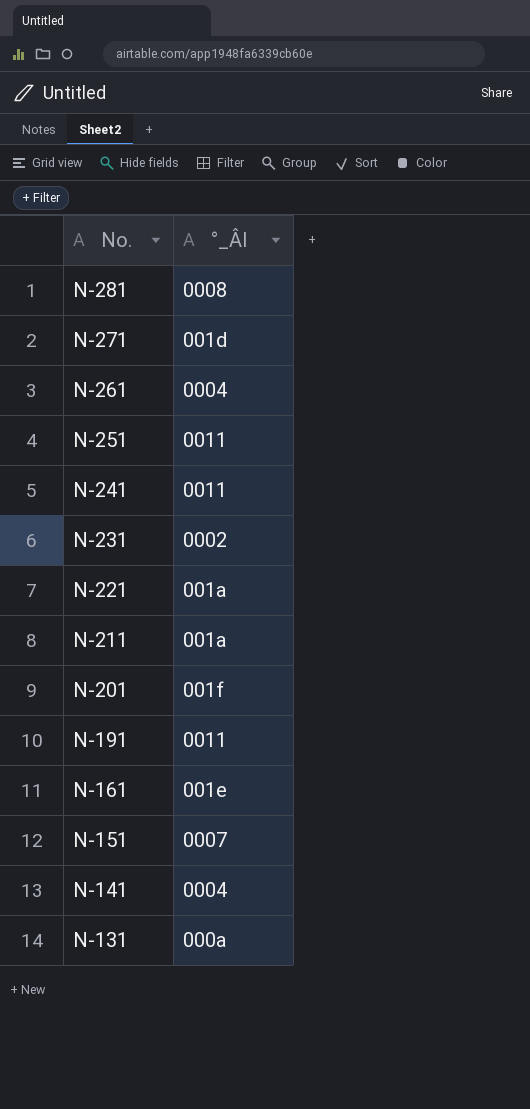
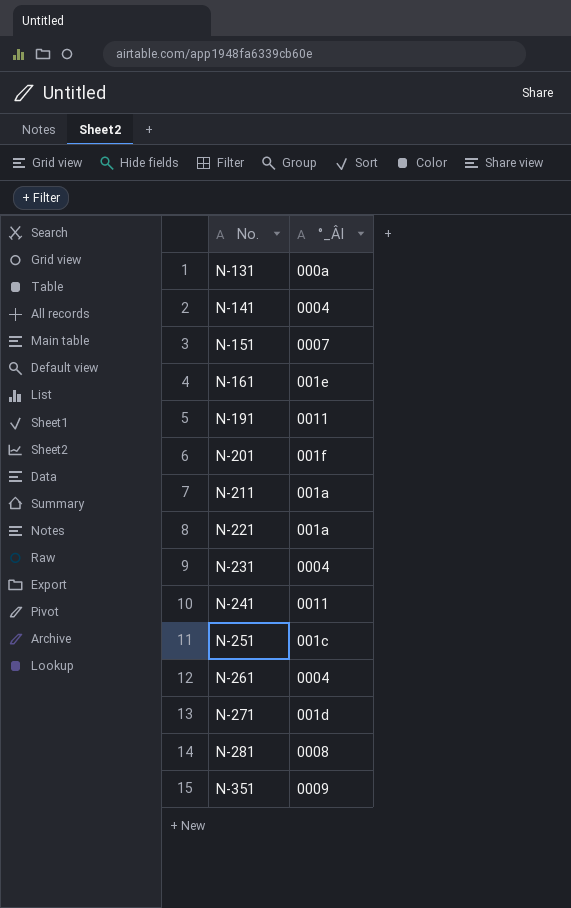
row order: No. descending -> No. ascending
N-231 | °_ÂI: 0002 -> 0004
N-251 | °_ÂI: 0011 -> 001c
row N-351: none -> 0009

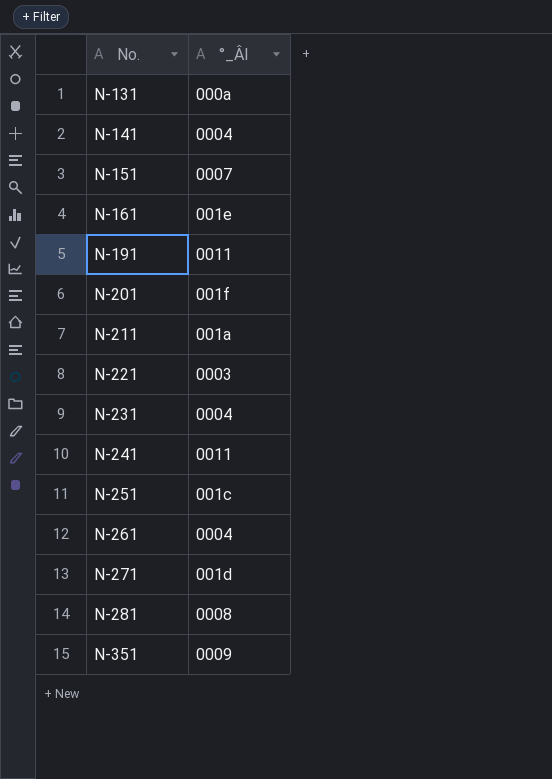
N-221 | °_ÂI: 001a -> 0003

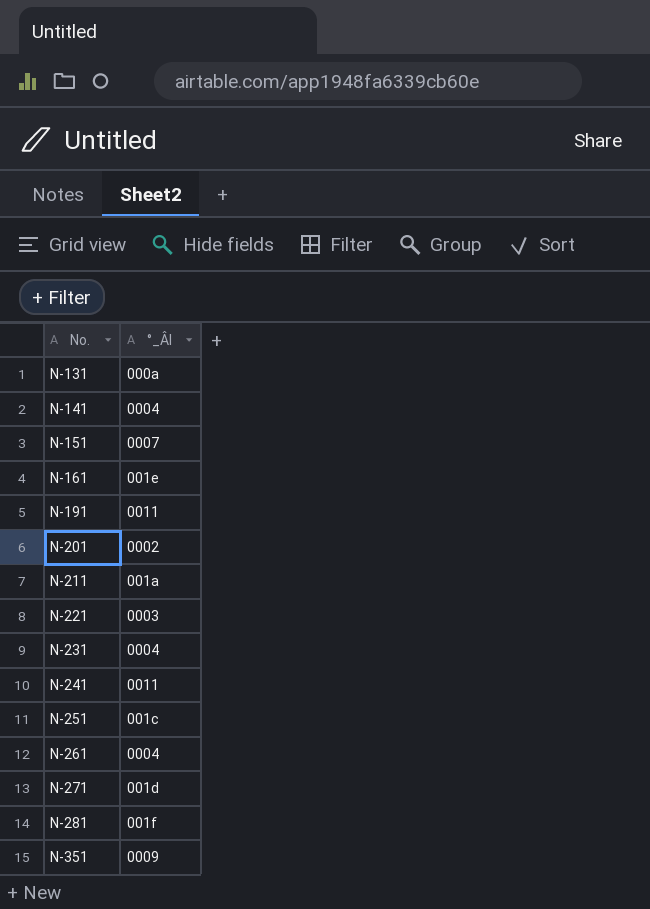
N-201 | °_ÂI: 001f -> 0002
N-281 | °_ÂI: 0008 -> 001f

